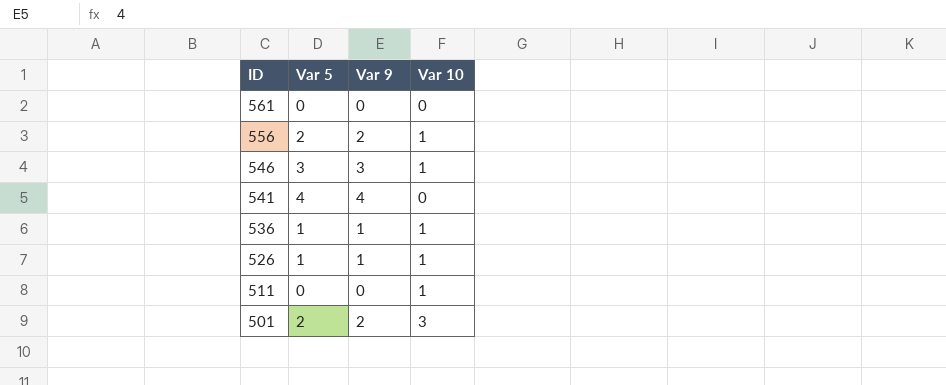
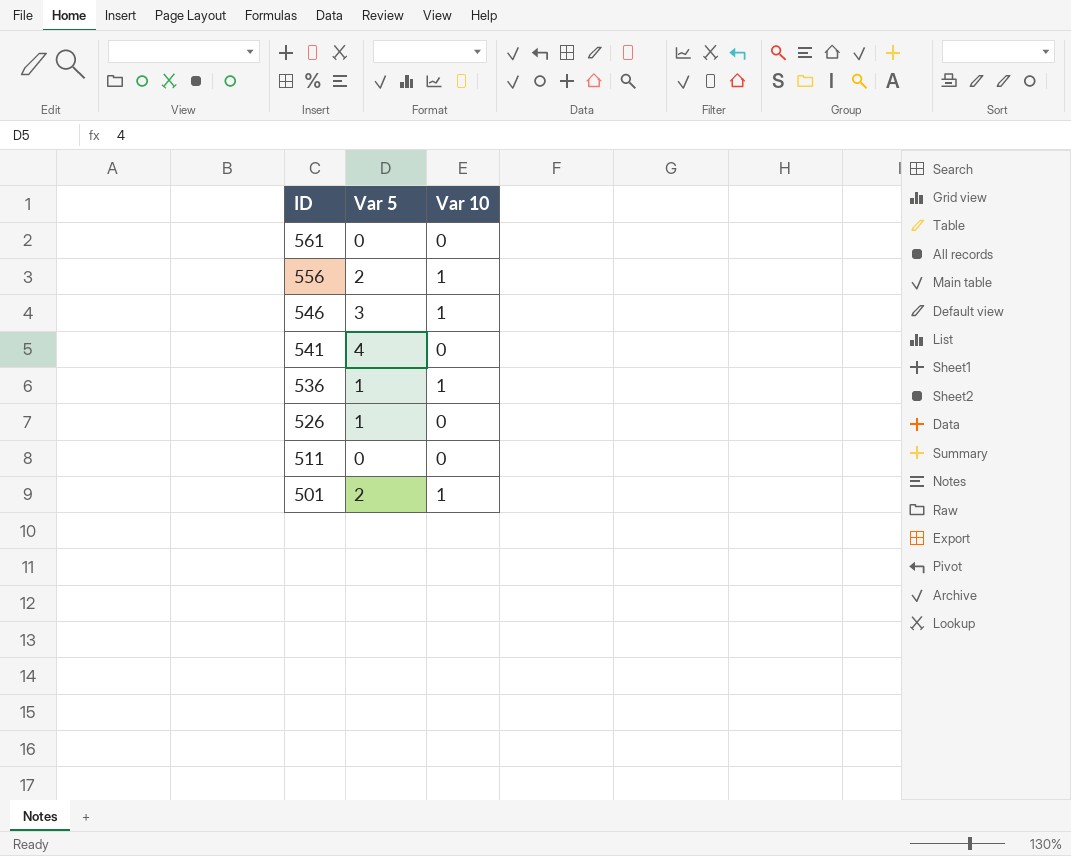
column Var 9 | position: 3 -> none
526 | Var 10: 1 -> 0
511 | Var 10: 1 -> 0
501 | Var 10: 3 -> 1

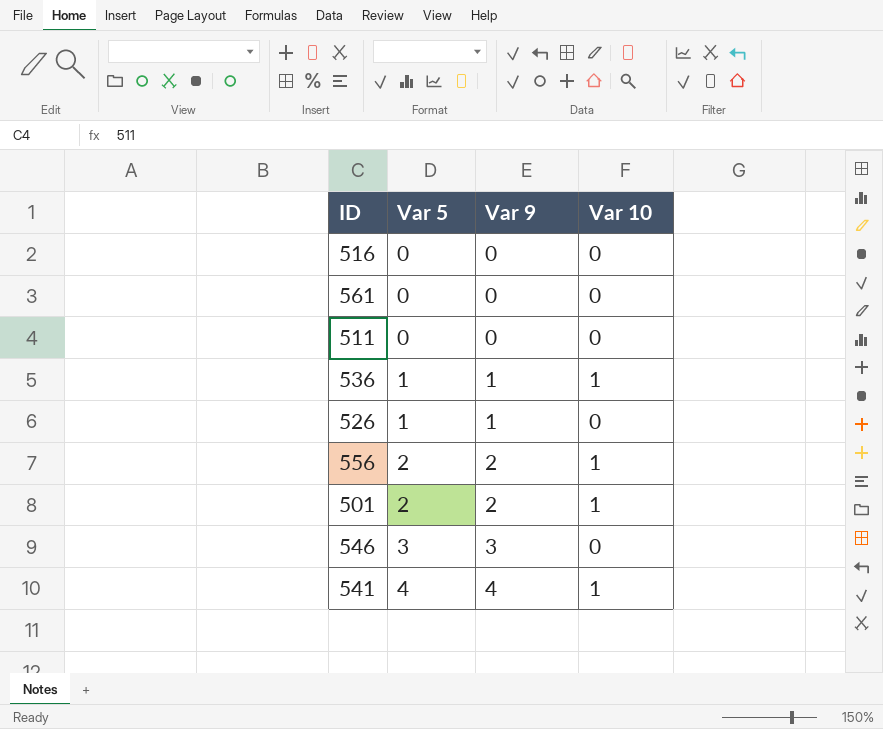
row order: ID descending -> Var 5 ascending
column Var 9 | position: none -> 3
row 516: none -> 0 | 0 | 0
546 | Var 10: 1 -> 0
541 | Var 10: 0 -> 1

